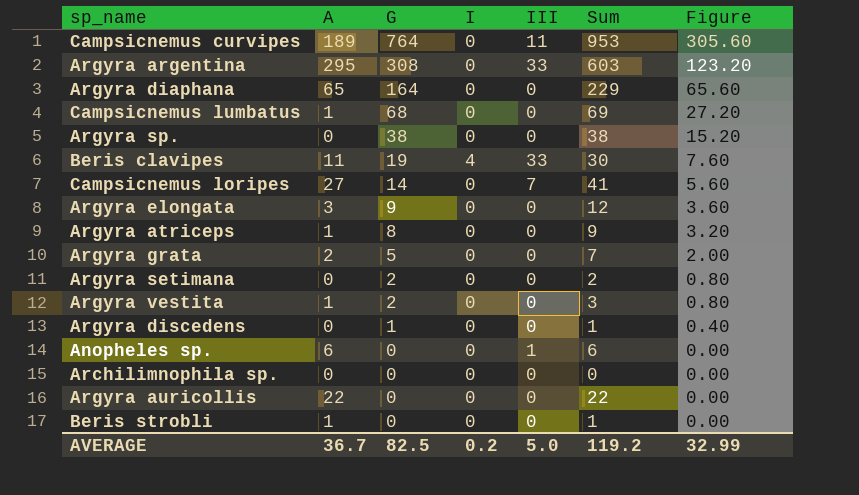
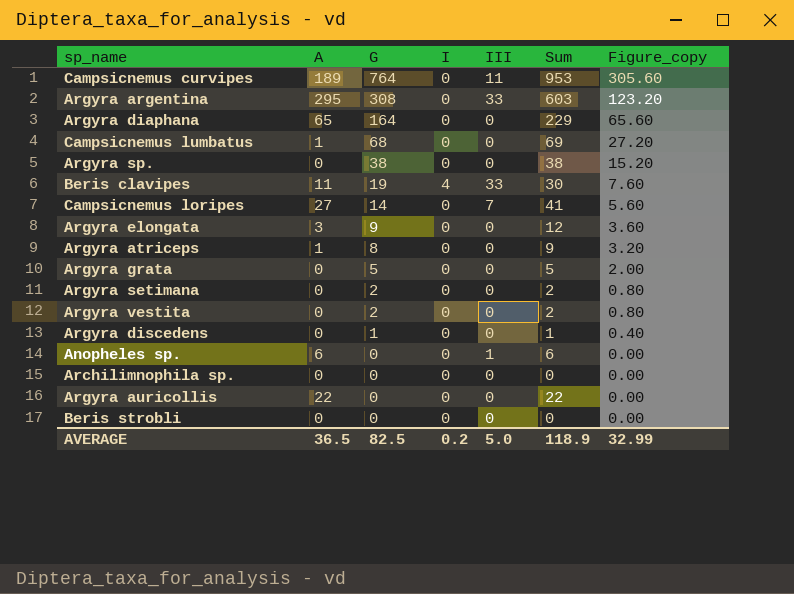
column name: Figure -> Figure_copy
Argyra grata | A: 2 -> 0
Argyra grata | Sum: 7 -> 5
Argyra vestita | A: 1 -> 0
Argyra vestita | Sum: 3 -> 2
Beris strobli | A: 1 -> 0
Beris strobli | Sum: 1 -> 0
AVERAGE | A: 36.7 -> 36.5
AVERAGE | Sum: 119.2 -> 118.9

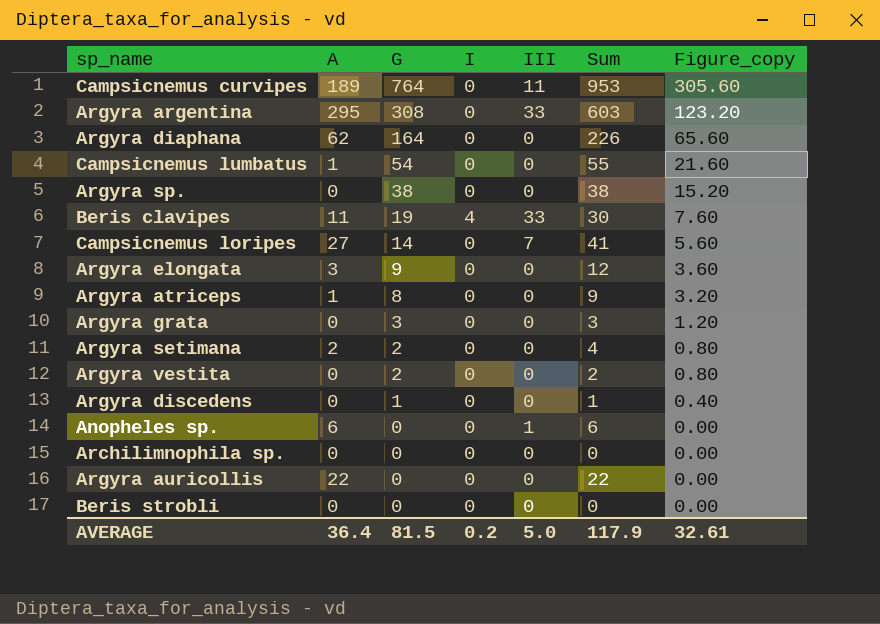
Argyra diaphana | A: 65 -> 62
Argyra diaphana | Sum: 229 -> 226
Campsicnemus lumbatus | G: 68 -> 54
Campsicnemus lumbatus | Sum: 69 -> 55
Campsicnemus lumbatus | Figure_copy: 27.20 -> 21.60
Argyra grata | G: 5 -> 3
Argyra grata | Sum: 5 -> 3
Argyra grata | Figure_copy: 2.00 -> 1.20
Argyra setimana | A: 0 -> 2
Argyra setimana | Sum: 2 -> 4
AVERAGE | A: 36.5 -> 36.4
AVERAGE | G: 82.5 -> 81.5
AVERAGE | Sum: 118.9 -> 117.9
AVERAGE | Figure_copy: 32.99 -> 32.61

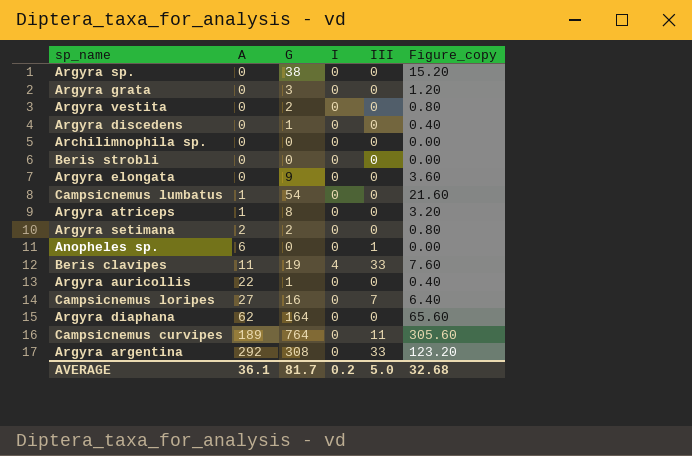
row order: G descending -> A ascending
column Sum | formula: [A] + [G] -> none
Argyra elongata | A: 3 -> 0
Argyra auricollis | G: 0 -> 1
Argyra auricollis | Figure_copy: 0.00 -> 0.40
Campsicnemus loripes | G: 14 -> 16
Campsicnemus loripes | Figure_copy: 5.60 -> 6.40
Argyra argentina | A: 295 -> 292
AVERAGE | A: 36.4 -> 36.1
AVERAGE | G: 81.5 -> 81.7
AVERAGE | Figure_copy: 32.61 -> 32.68

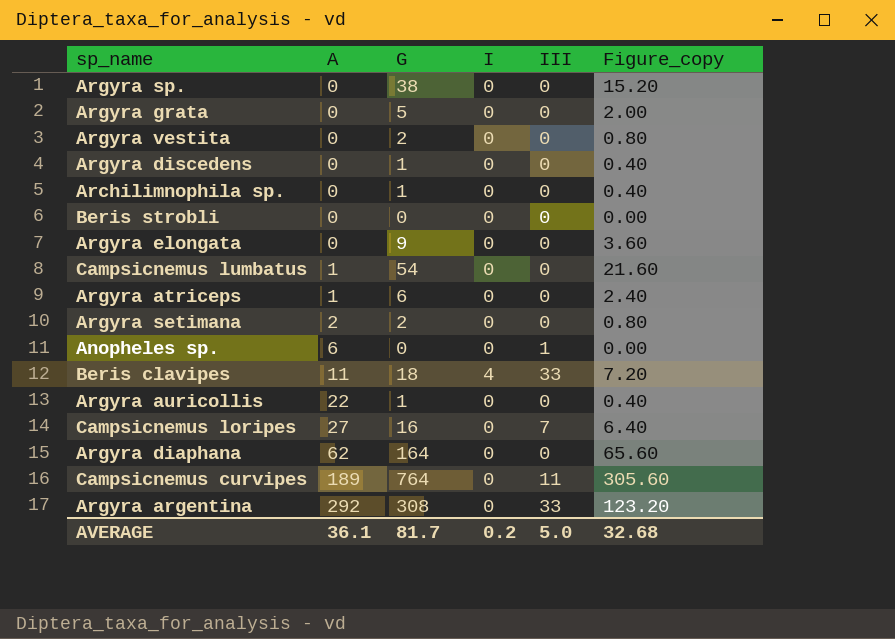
Argyra grata | G: 3 -> 5
Argyra grata | Figure_copy: 1.20 -> 2.00
Archilimnophila sp. | G: 0 -> 1
Archilimnophila sp. | Figure_copy: 0.00 -> 0.40
Argyra atriceps | G: 8 -> 6
Argyra atriceps | Figure_copy: 3.20 -> 2.40
Beris clavipes | G: 19 -> 18
Beris clavipes | Figure_copy: 7.60 -> 7.20

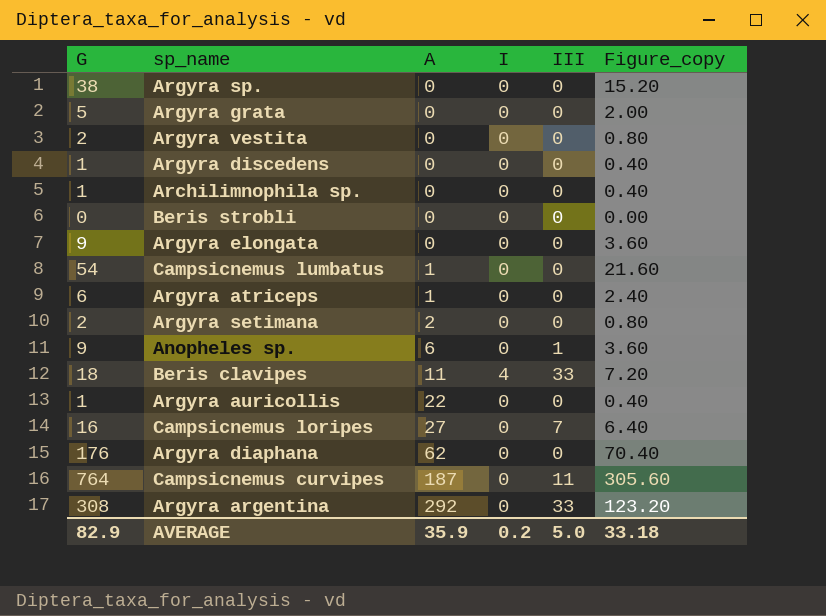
column G | position: 3 -> 1
Anopheles sp. | G: 0 -> 9
Anopheles sp. | Figure_copy: 0.00 -> 3.60
Argyra diaphana | G: 164 -> 176
Argyra diaphana | Figure_copy: 65.60 -> 70.40
Campsicnemus curvipes | A: 189 -> 187
AVERAGE | G: 81.7 -> 82.9
AVERAGE | A: 36.1 -> 35.9
AVERAGE | Figure_copy: 32.68 -> 33.18

